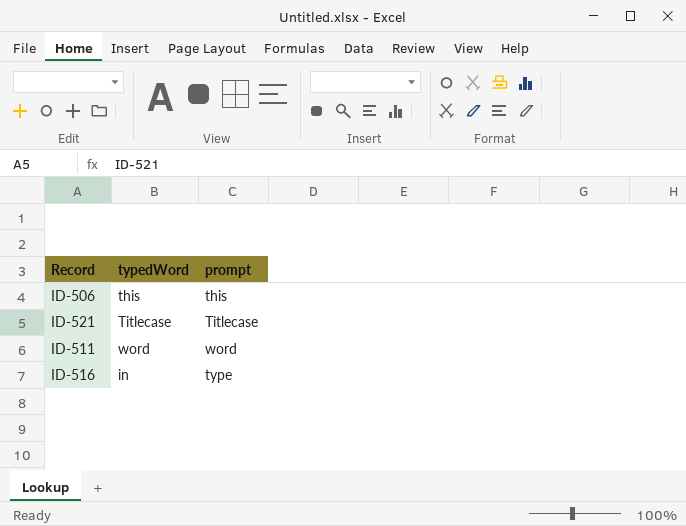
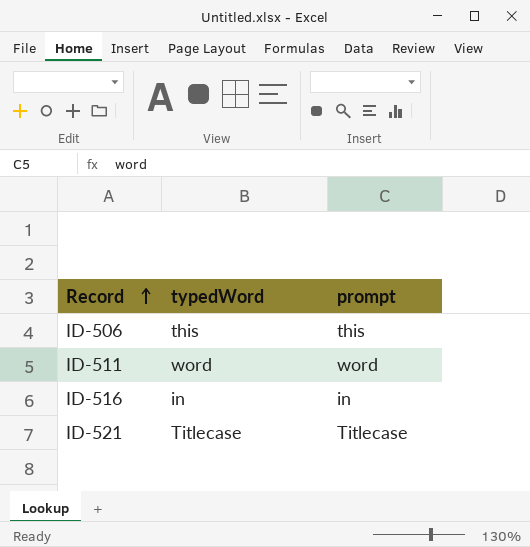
row order: none -> Record ascending
ID-516 | prompt: type -> in

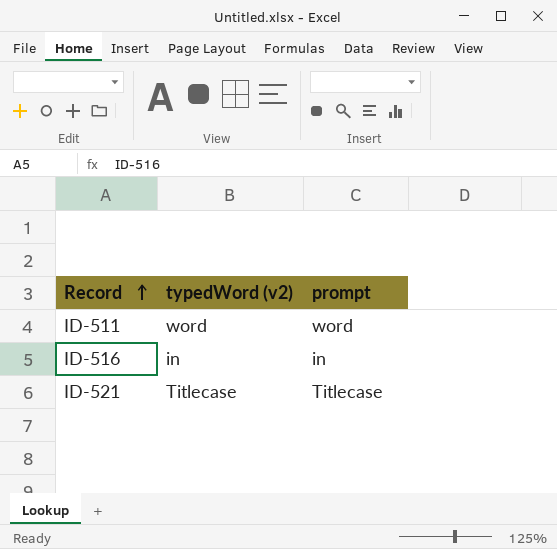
column name: typedWord -> typedWord (v2)
row ID-506: this | this -> none

